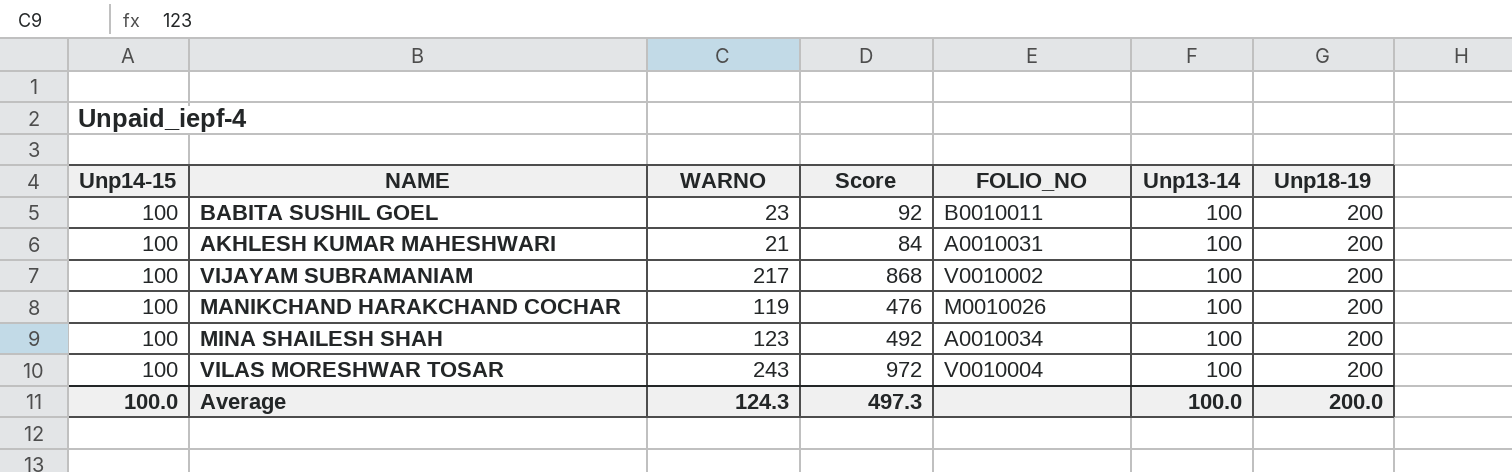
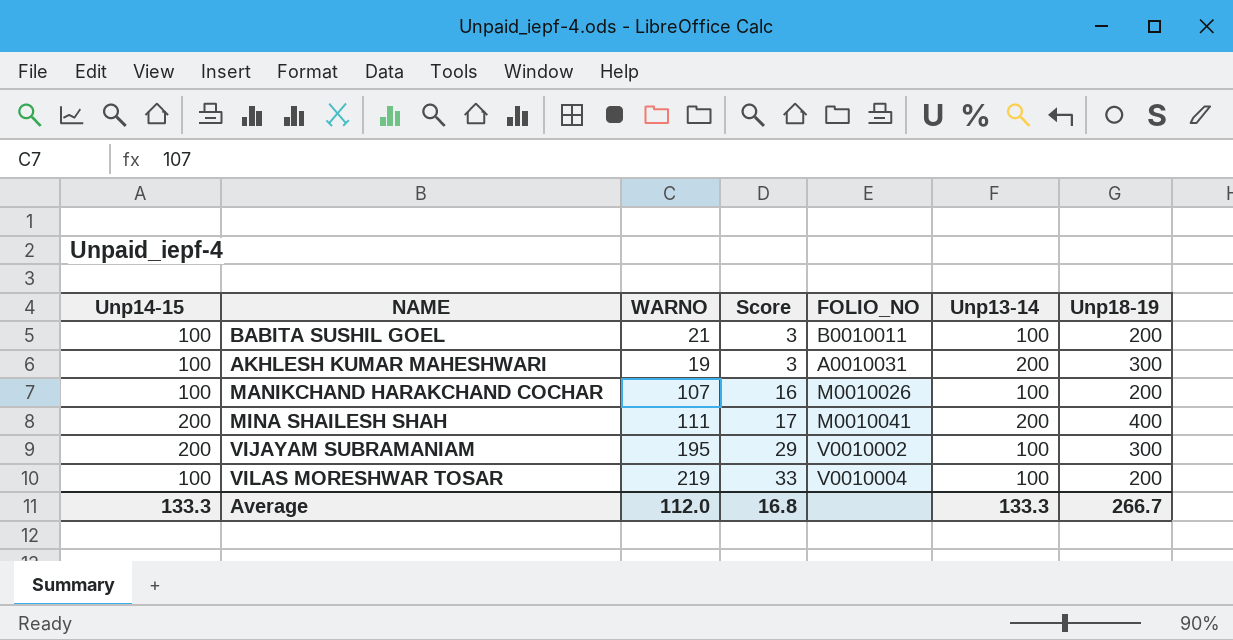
row order: none -> Score ascending
column Score | formula: [WARNO] * 4 -> [WARNO] * 0.15
BABITA SUSHIL GOEL | WARNO: 23 -> 21
AKHLESH KUMAR MAHESHWARI | WARNO: 21 -> 19
AKHLESH KUMAR MAHESHWARI | Unp13-14: 100 -> 200
AKHLESH KUMAR MAHESHWARI | Unp18-19: 200 -> 300
MANIKCHAND HARAKCHAND COCHAR | WARNO: 119 -> 107
MINA SHAILESH SHAH | Unp14-15: 100 -> 200
MINA SHAILESH SHAH | WARNO: 123 -> 111
MINA SHAILESH SHAH | FOLIO_NO: A0010034 -> M0010041
MINA SHAILESH SHAH | Unp13-14: 100 -> 200
MINA SHAILESH SHAH | Unp18-19: 200 -> 400
VIJAYAM SUBRAMANIAM | Unp14-15: 100 -> 200
VIJAYAM SUBRAMANIAM | WARNO: 217 -> 195
VIJAYAM SUBRAMANIAM | Unp18-19: 200 -> 300
VILAS MORESHWAR TOSAR | WARNO: 243 -> 219
Average | Unp14-15: 100.0 -> 133.3
Average | WARNO: 124.3 -> 112.0
Average | Score: 497.3 -> 16.8
Average | Unp13-14: 100.0 -> 133.3
Average | Unp18-19: 200.0 -> 266.7

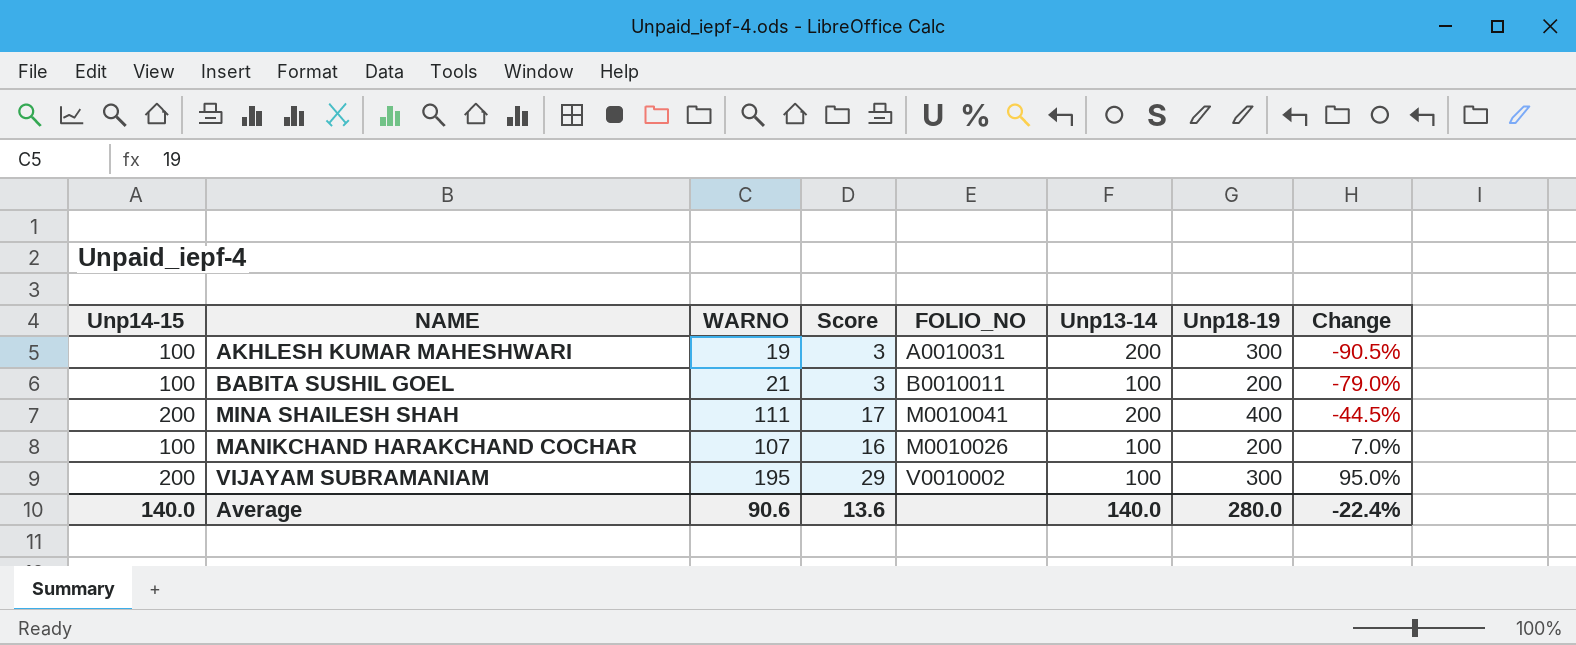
row order: Score ascending -> Change ascending
column Change | formula: none -> ([WARNO] - [Unp13-14]) / [Unp13-14]
row VILAS MORESHWAR TOSAR: 100 | 219 | 33 | V0010004 | 100 | 200 -> none
Average | Unp14-15: 133.3 -> 140.0
Average | WARNO: 112.0 -> 90.6
Average | Score: 16.8 -> 13.6
Average | Unp13-14: 133.3 -> 140.0
Average | Unp18-19: 266.7 -> 280.0

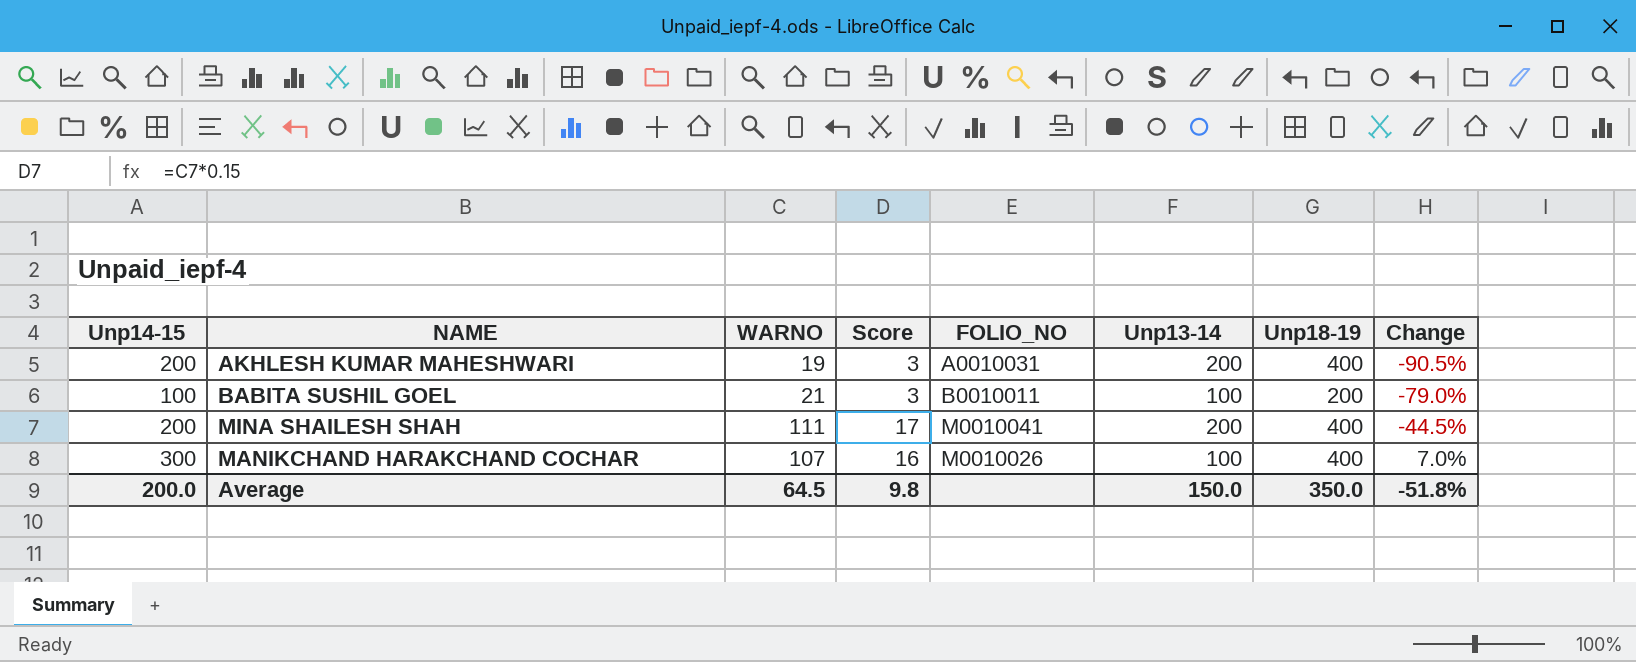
row VIJAYAM SUBRAMANIAM: 200 | 195 | 29 | V0010002 | 100 | 300 | 95.0% -> none
AKHLESH KUMAR MAHESHWARI | Unp14-15: 100 -> 200
AKHLESH KUMAR MAHESHWARI | Unp18-19: 300 -> 400
MANIKCHAND HARAKCHAND COCHAR | Unp14-15: 100 -> 300
MANIKCHAND HARAKCHAND COCHAR | Unp18-19: 200 -> 400
Average | Unp14-15: 140.0 -> 200.0
Average | WARNO: 90.6 -> 64.5
Average | Score: 13.6 -> 9.8
Average | Unp13-14: 140.0 -> 150.0
Average | Unp18-19: 280.0 -> 350.0
Average | Change: -22.4% -> -51.8%

